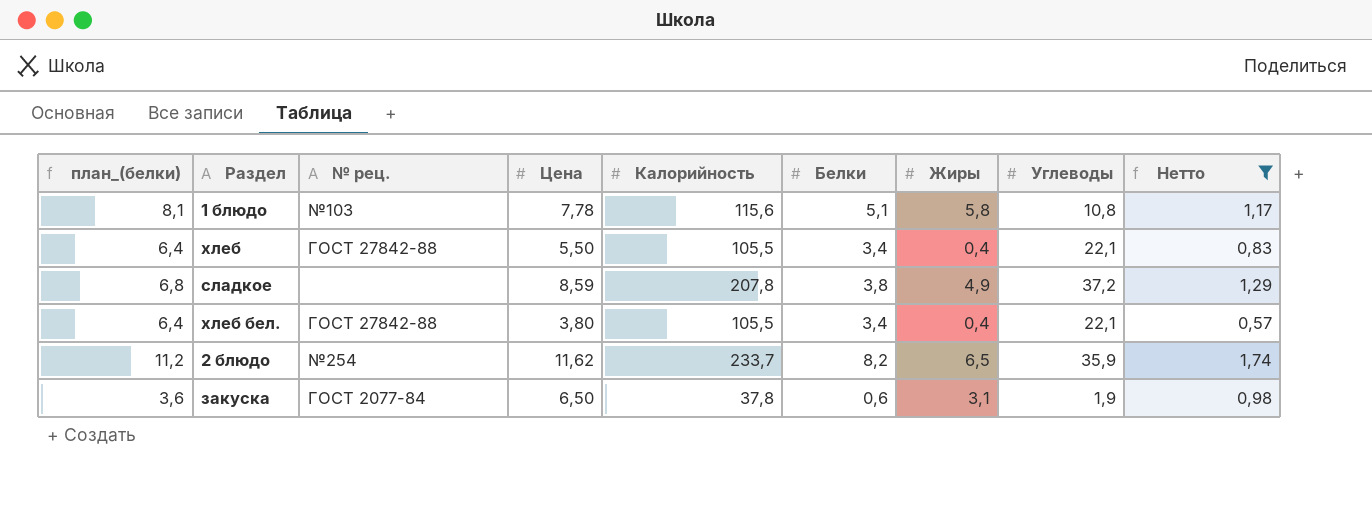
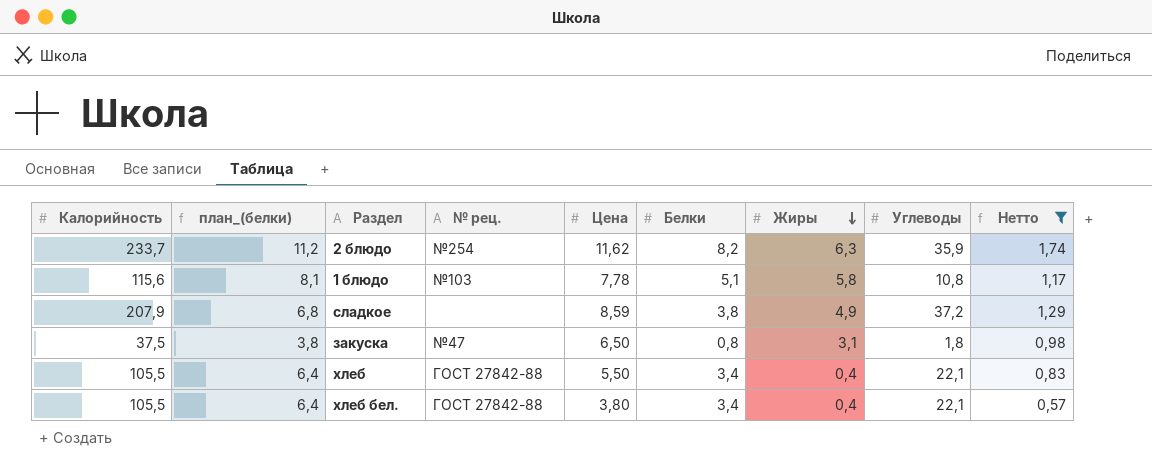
row order: none -> Жиры descending
column Калорийность | position: 5 -> 1
2 блюдо | Жиры: 6,5 -> 6,3
сладкое | Калорийность: 207,8 -> 207,9
закуска | Калорийность: 37,8 -> 37,5
закуска | план_(белки): 3,6 -> 3,8
закуска | № рец.: ГОСТ 2077-84 -> №47
закуска | Белки: 0,6 -> 0,8
закуска | Углеводы: 1,9 -> 1,8

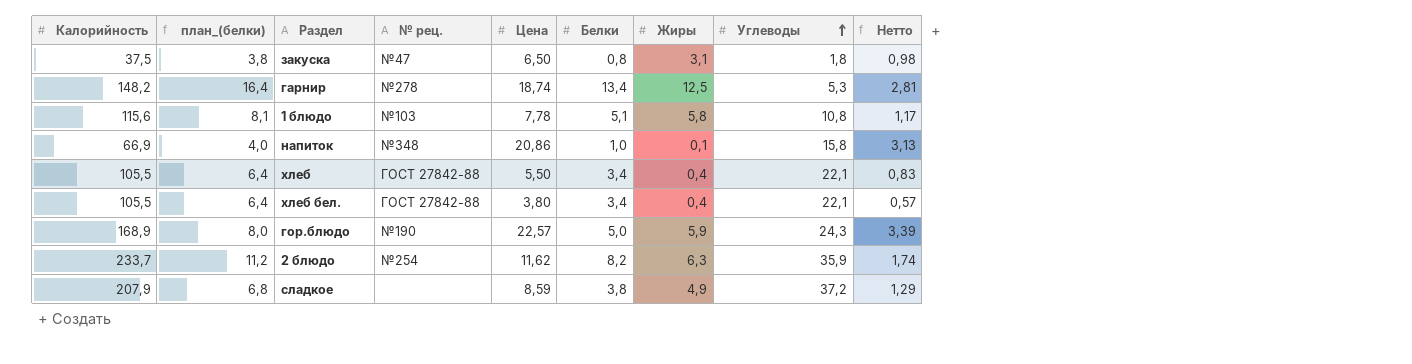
filter: Нетто <= 1,74 -> none
row order: Жиры descending -> Углеводы ascending

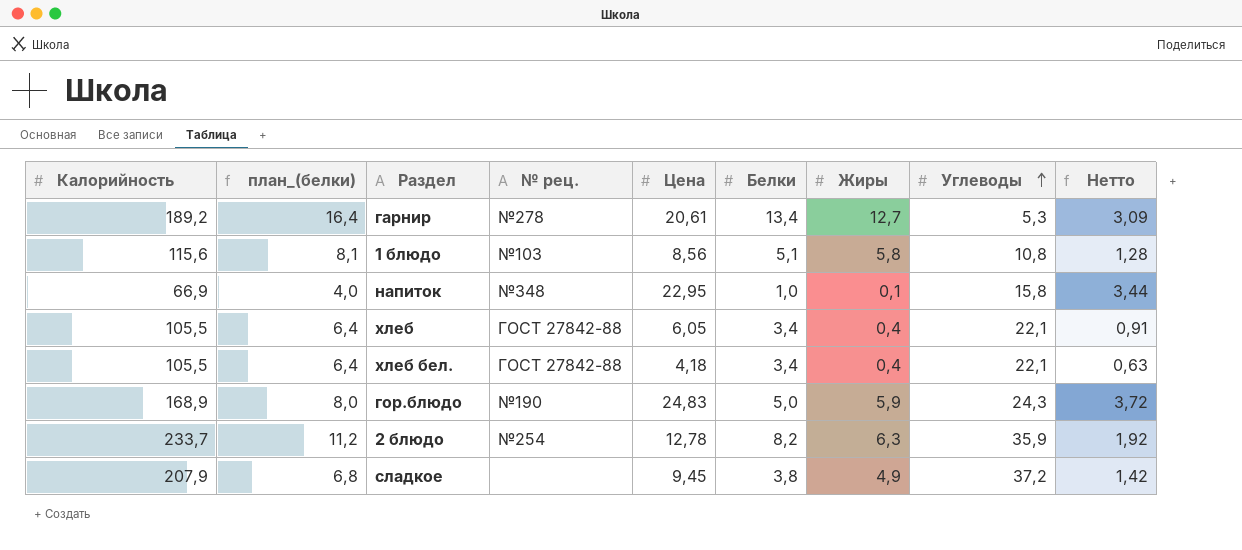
row закуска: 37,5 | 3,8 | №47 | 6,50 | 0,8 | 3,1 | 1,8 | 0,98 -> none
гарнир | Калорийность: 148,2 -> 189,2
гарнир | Цена: 18,74 -> 20,61
гарнир | Жиры: 12,5 -> 12,7
гарнир | Нетто: 2,81 -> 3,09
1 блюдо | Цена: 7,78 -> 8,56
1 блюдо | Нетто: 1,17 -> 1,28
напиток | Цена: 20,86 -> 22,95
напиток | Нетто: 3,13 -> 3,44
хлеб | Цена: 5,50 -> 6,05
хлеб | Нетто: 0,83 -> 0,91
хлеб бел. | Цена: 3,80 -> 4,18
хлеб бел. | Нетто: 0,57 -> 0,63
гор.блюдо | Цена: 22,57 -> 24,83
гор.блюдо | Нетто: 3,39 -> 3,72
2 блюдо | Цена: 11,62 -> 12,78
2 блюдо | Нетто: 1,74 -> 1,92
сладкое | Цена: 8,59 -> 9,45
сладкое | Нетто: 1,29 -> 1,42

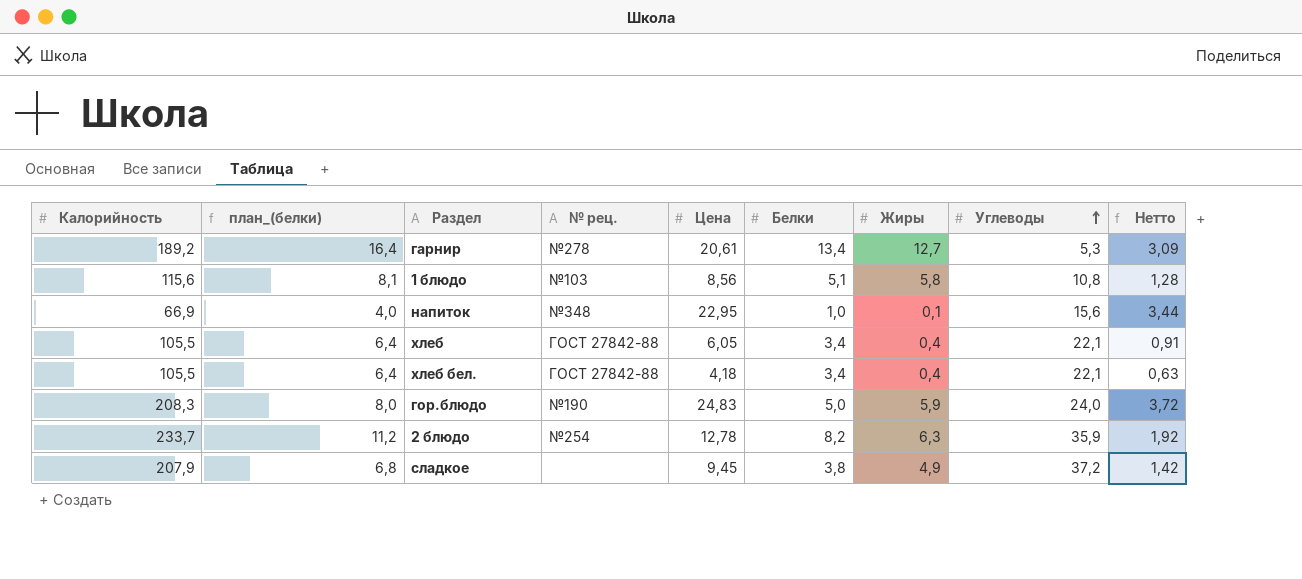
напиток | Углеводы: 15,8 -> 15,6
гор.блюдо | Калорийность: 168,9 -> 208,3
гор.блюдо | Углеводы: 24,3 -> 24,0

